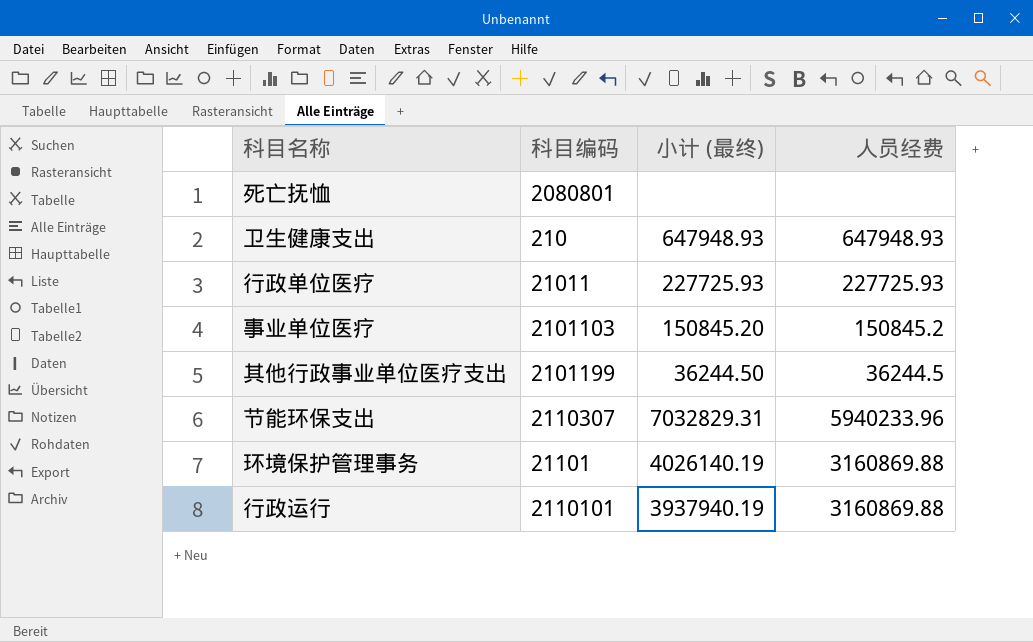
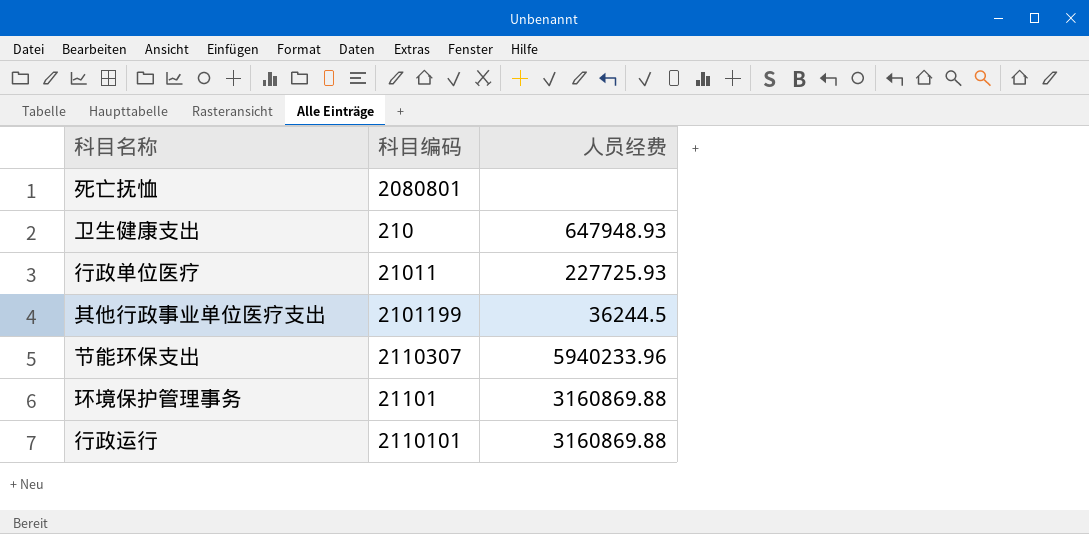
column 小计 (最终) | position: 3 -> none
row 事业单位医疗: 2101103 | 150845.20 | 150845.2 -> none

